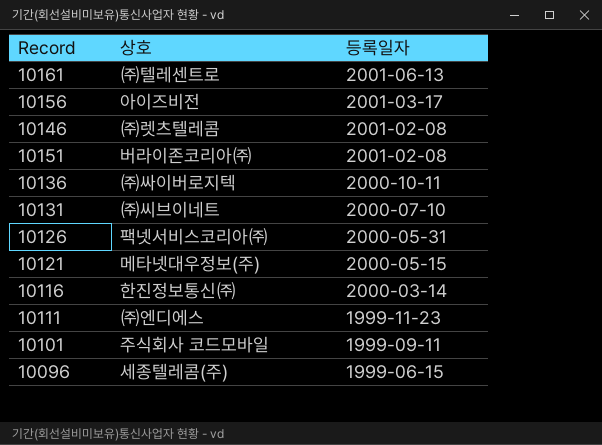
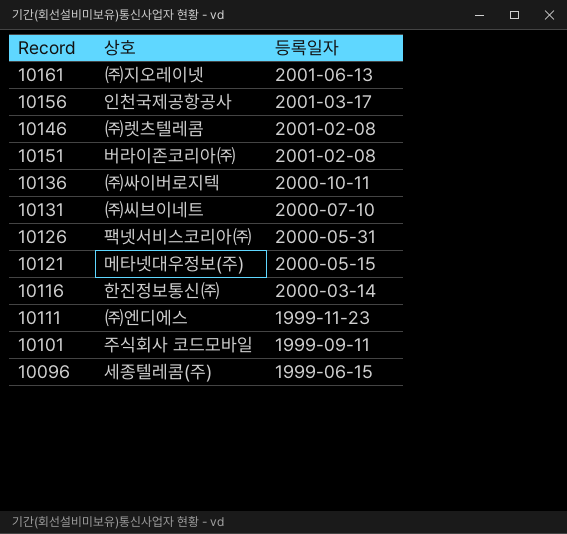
10161 | 상호: ㈜텔레센트로 -> ㈜지오레이넷
10156 | 상호: 아이즈비전 -> 인천국제공항공사

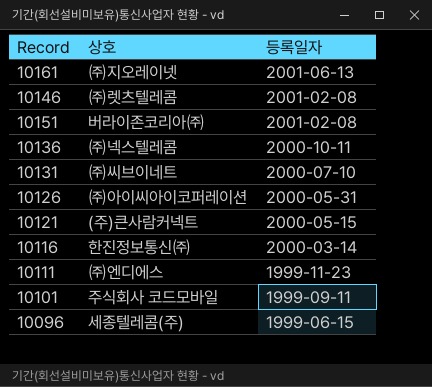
row 10156: 인천국제공항공사 | 2001-03-17 -> none
10136 | 상호: ㈜싸이버로지텍 -> ㈜넥스텔레콤
10126 | 상호: 팩넷서비스코리아㈜ -> ㈜아이씨아이코퍼레이션
10121 | 상호: 메타넷대우정보(주) -> (주)큰사람커넥트

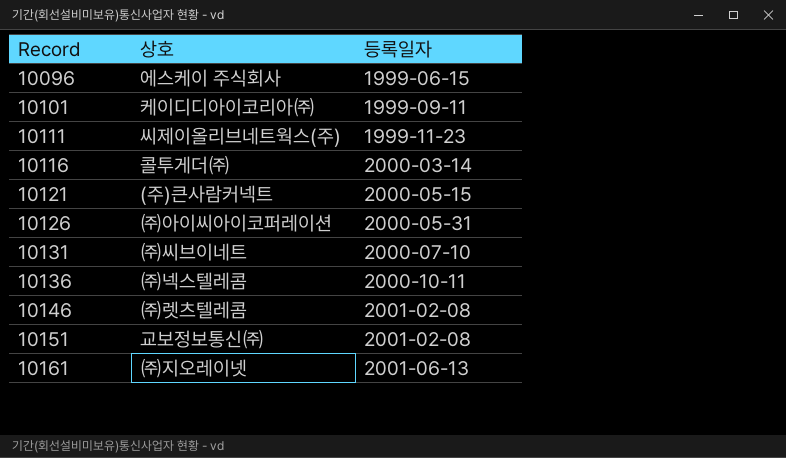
row order: 등록일자 descending -> Record ascending
10096 | 상호: 세종텔레콤(주) -> 에스케이 주식회사
10101 | 상호: 주식회사 코드모바일 -> 케이디디아이코리아㈜
10111 | 상호: ㈜엔디에스 -> 씨제이올리브네트웍스(주)
10116 | 상호: 한진정보통신㈜ -> 콜투게더㈜
10151 | 상호: 버라이존코리아㈜ -> 교보정보통신㈜

